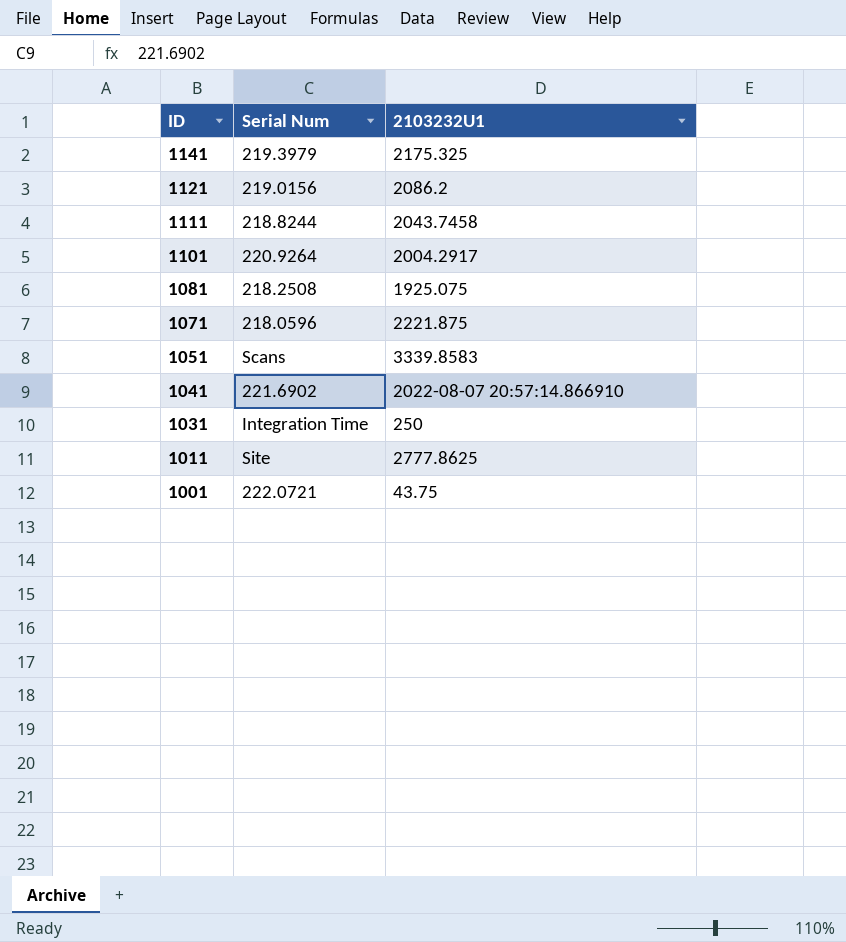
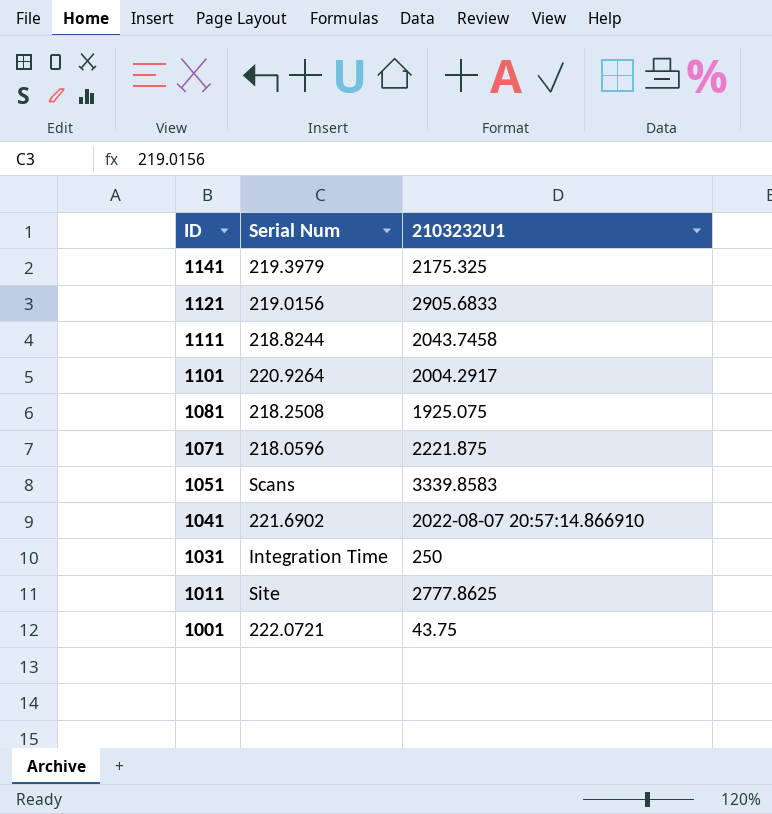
1121 | 2103232U1: 2086.2 -> 2905.6833

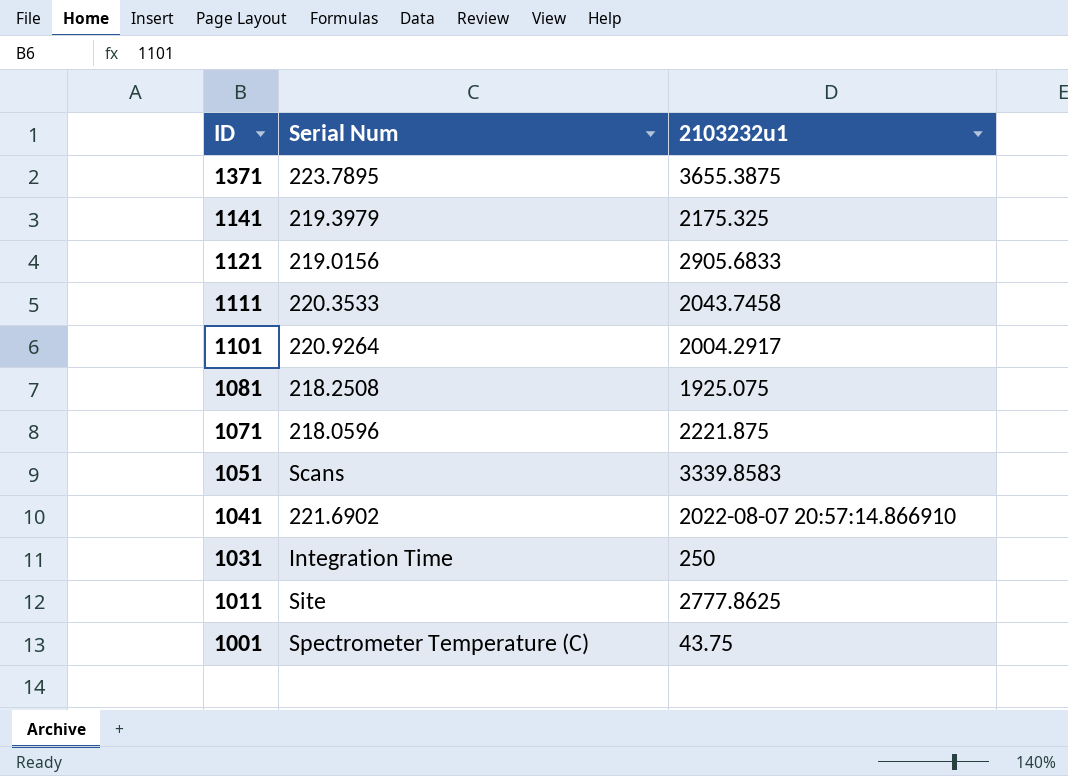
column name: 2103232U1 -> 2103232u1
row 1371: none -> 223.7895 | 3655.3875
1111 | Serial Num: 218.8244 -> 220.3533
1001 | Serial Num: 222.0721 -> Spectrometer Temperature (C)

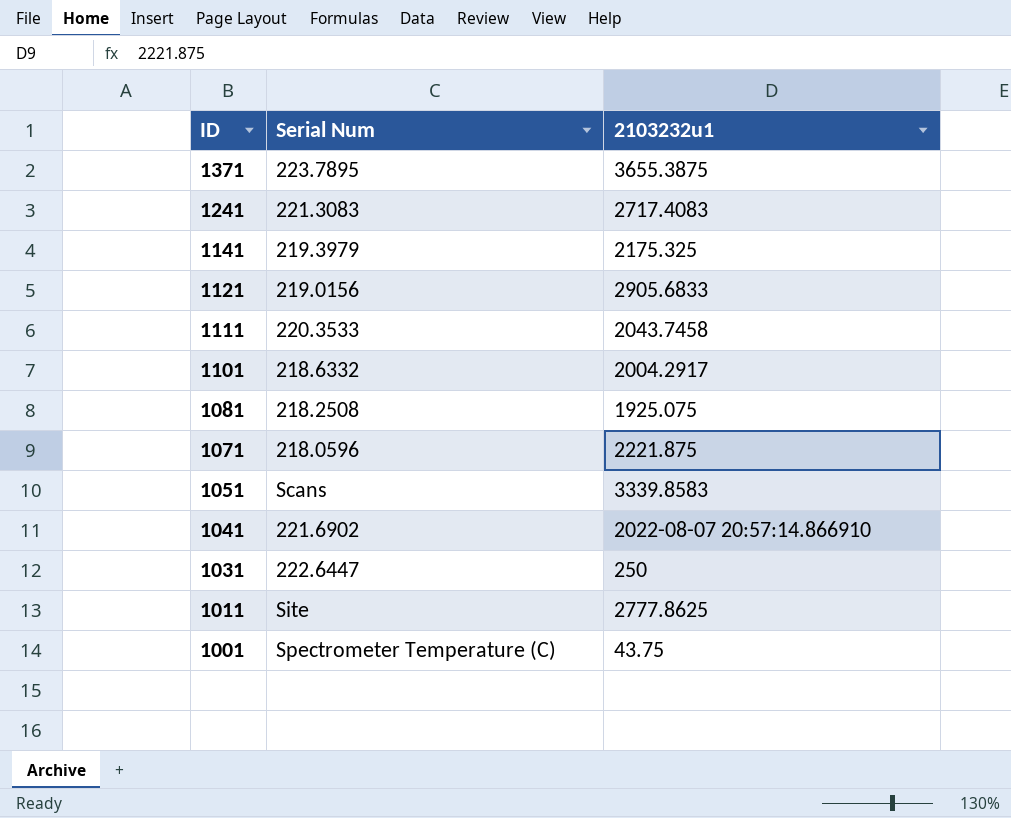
row 1241: none -> 221.3083 | 2717.4083
1101 | Serial Num: 220.9264 -> 218.6332
1031 | Serial Num: Integration Time -> 222.6447

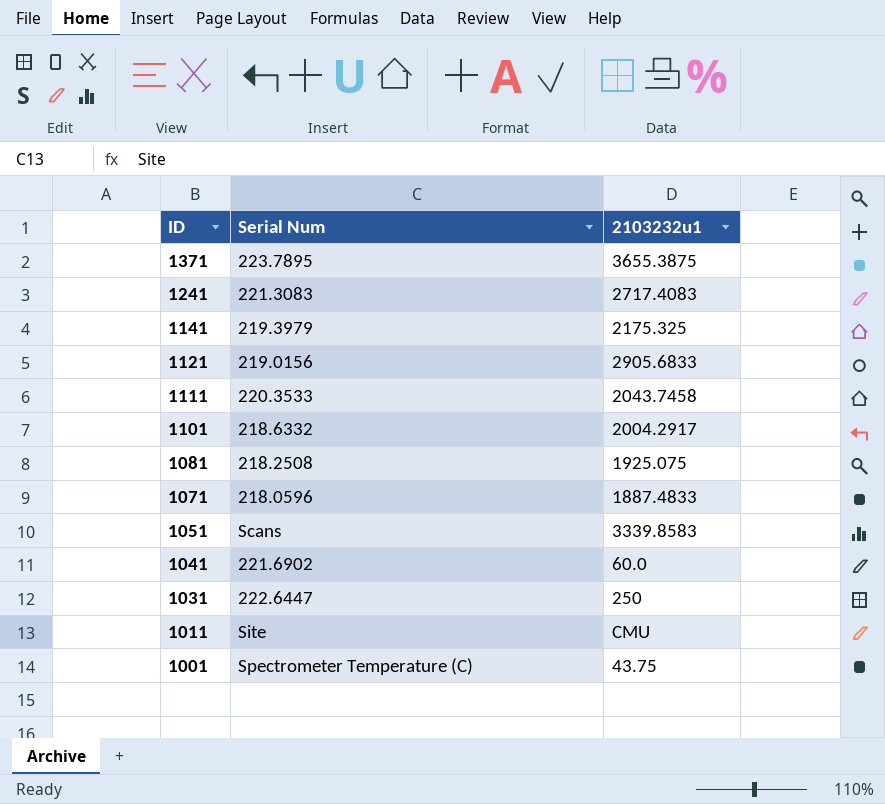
1071 | 2103232u1: 2221.875 -> 1887.4833
1041 | 2103232u1: 2022-08-07 20:57:14.866910 -> 60.0
1011 | 2103232u1: 2777.8625 -> CMU

